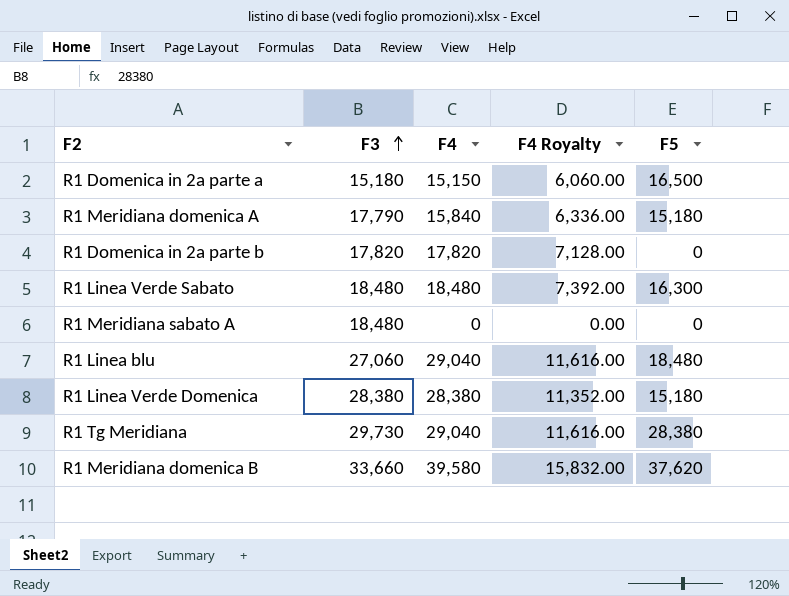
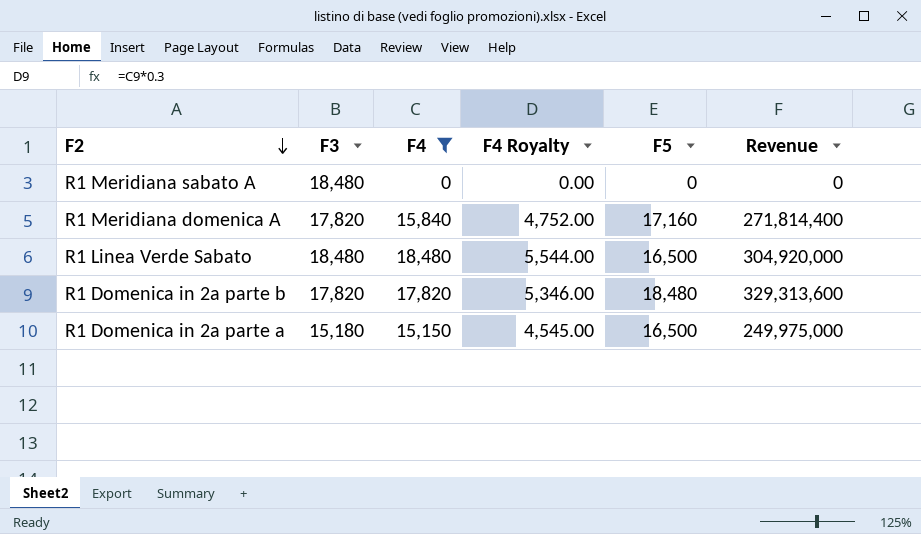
filter: none -> F4 <= 18,480
row order: F3 ascending -> F2 descending
column F4 Royalty | formula: [F4] * 0.4 -> [F4] * 0.3
column Revenue | formula: none -> [F4] * [F5]
R1 Meridiana domenica A | F3: 17,790 -> 17,820
R1 Meridiana domenica A | F5: 15,180 -> 17,160
R1 Linea Verde Sabato | F5: 16,300 -> 16,500
R1 Domenica in 2a parte b | F5: 0 -> 18,480

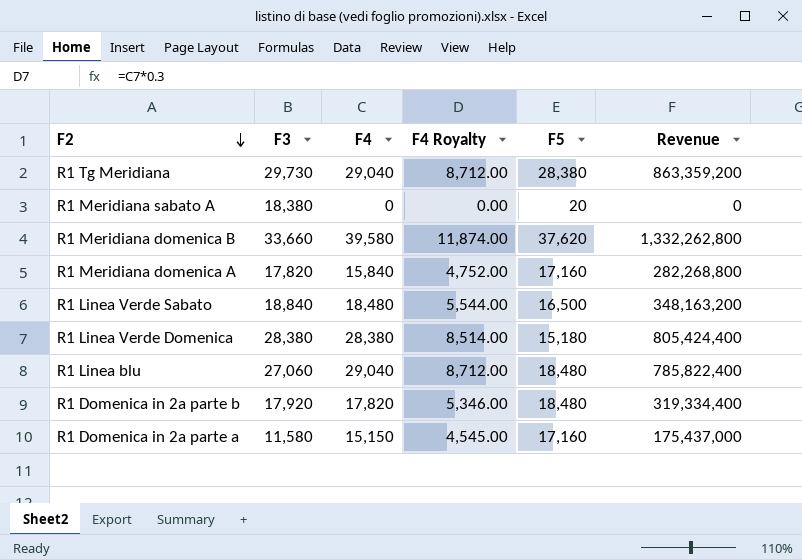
filter: F4 <= 18,480 -> none
column Revenue | formula: [F4] * [F5] -> [F3] * [F4]
R1 Meridiana sabato A | F3: 18,480 -> 18,380
R1 Meridiana sabato A | F5: 0 -> 20
R1 Linea Verde Sabato | F3: 18,480 -> 18,840
R1 Domenica in 2a parte b | F3: 17,820 -> 17,920
R1 Domenica in 2a parte a | F3: 15,180 -> 11,580
R1 Domenica in 2a parte a | F5: 16,500 -> 17,160

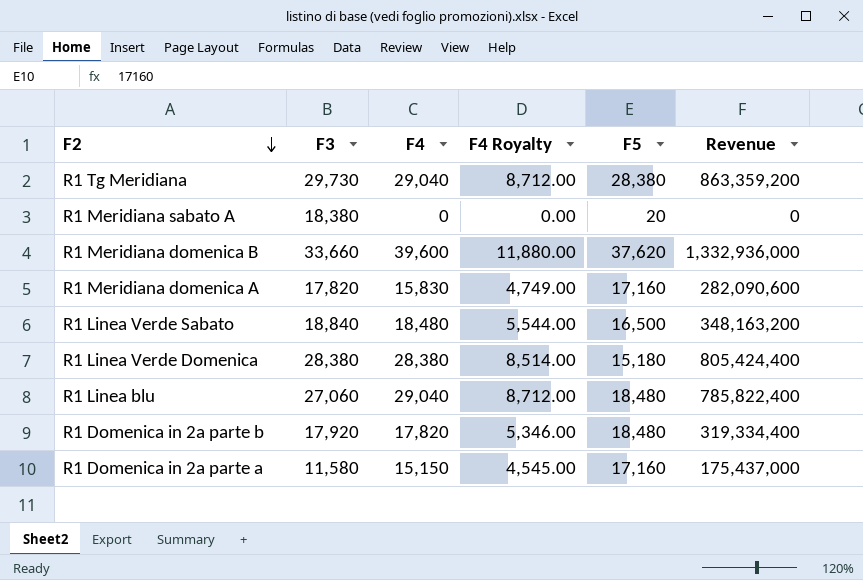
R1 Meridiana domenica B | F4: 39,580 -> 39,600
R1 Meridiana domenica B | F4 Royalty: 11,874.00 -> 11,880.00
R1 Meridiana domenica B | Revenue: 1,332,262,800 -> 1,332,936,000
R1 Meridiana domenica A | F4: 15,840 -> 15,830
R1 Meridiana domenica A | F4 Royalty: 4,752.00 -> 4,749.00
R1 Meridiana domenica A | Revenue: 282,268,800 -> 282,090,600

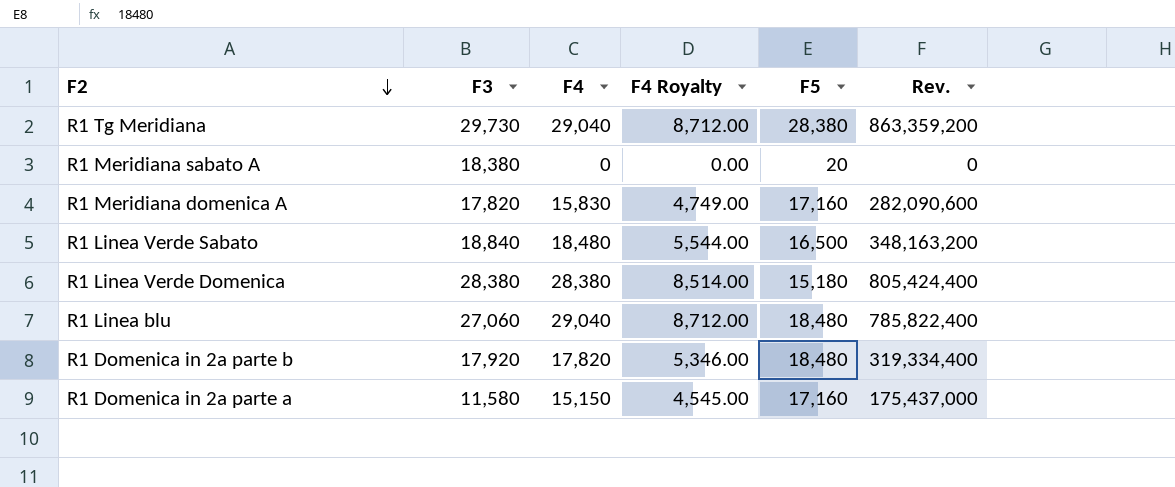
column name: Revenue -> Rev.
row R1 Meridiana domenica B: 33,660 | 39,600 | 11,880.00 | 37,620 | 1,332,936,000 -> none

